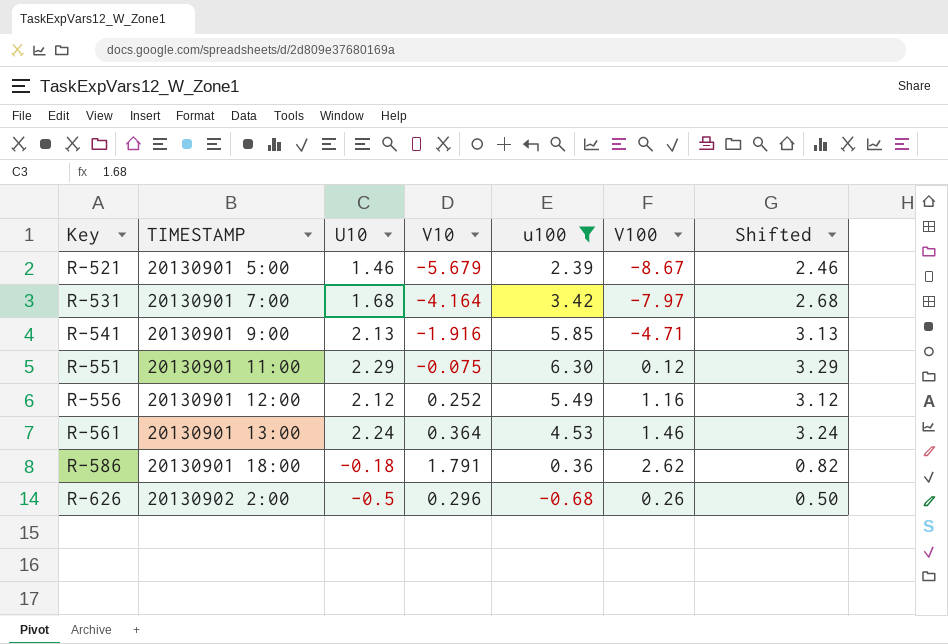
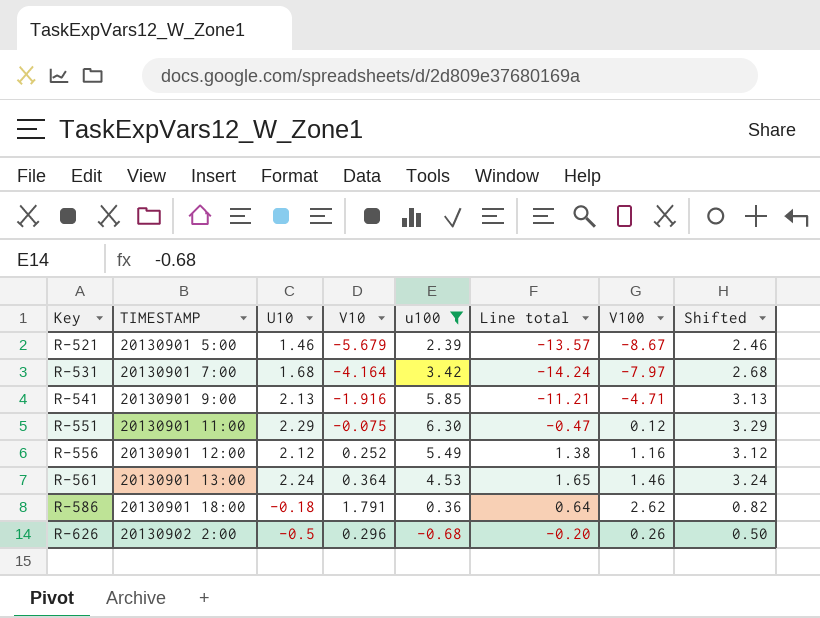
column Line total | formula: none -> [V10] * [u100]

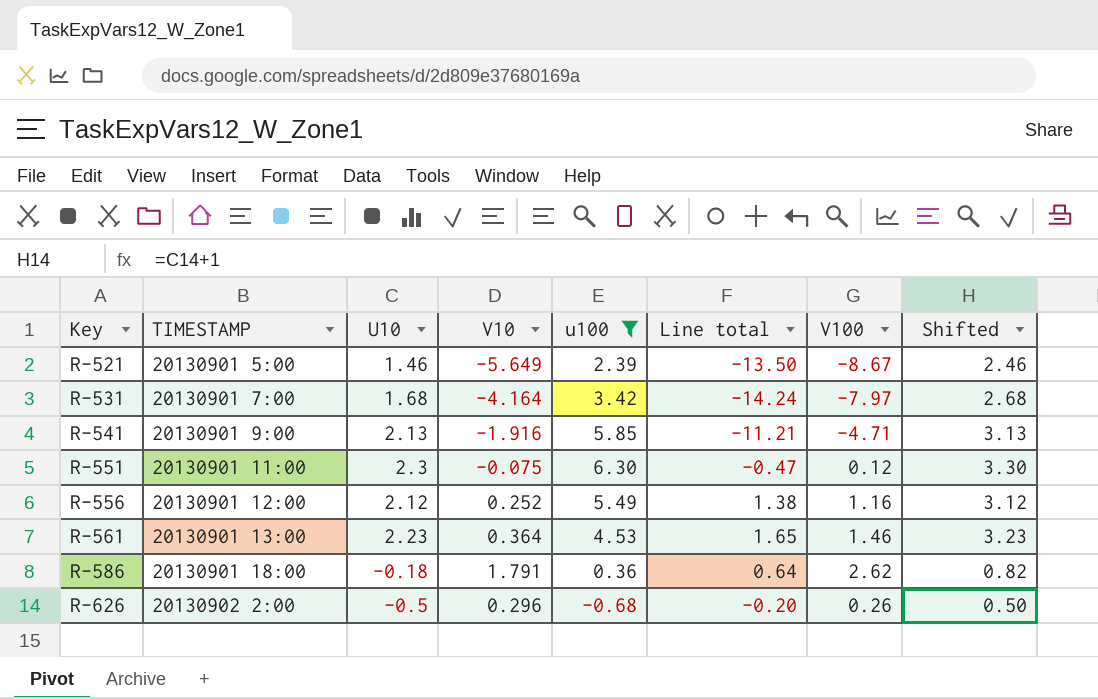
R-521 | V10: -5.679 -> -5.649
R-521 | Line total: -13.57 -> -13.50
R-551 | U10: 2.29 -> 2.3
R-551 | Shifted: 3.29 -> 3.30
R-561 | U10: 2.24 -> 2.23
R-561 | Shifted: 3.24 -> 3.23

